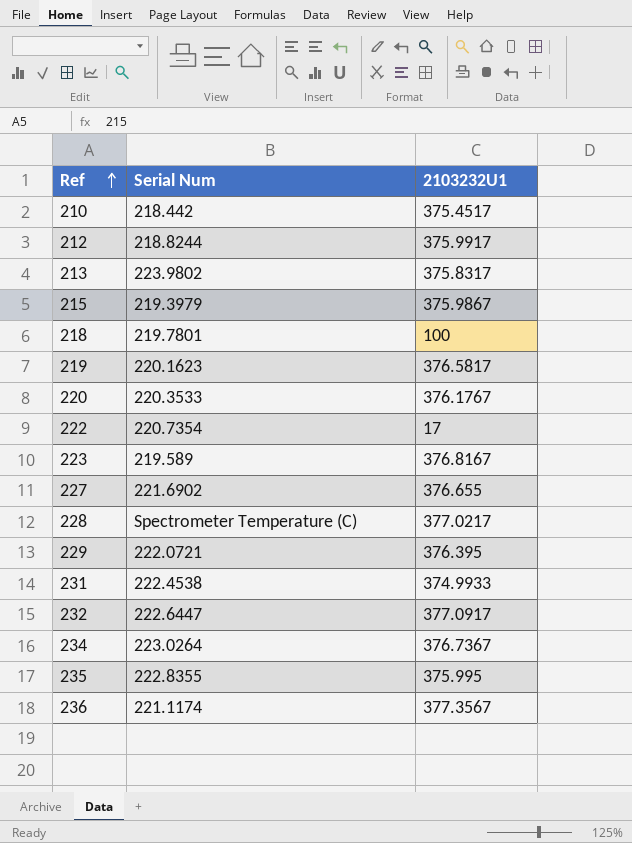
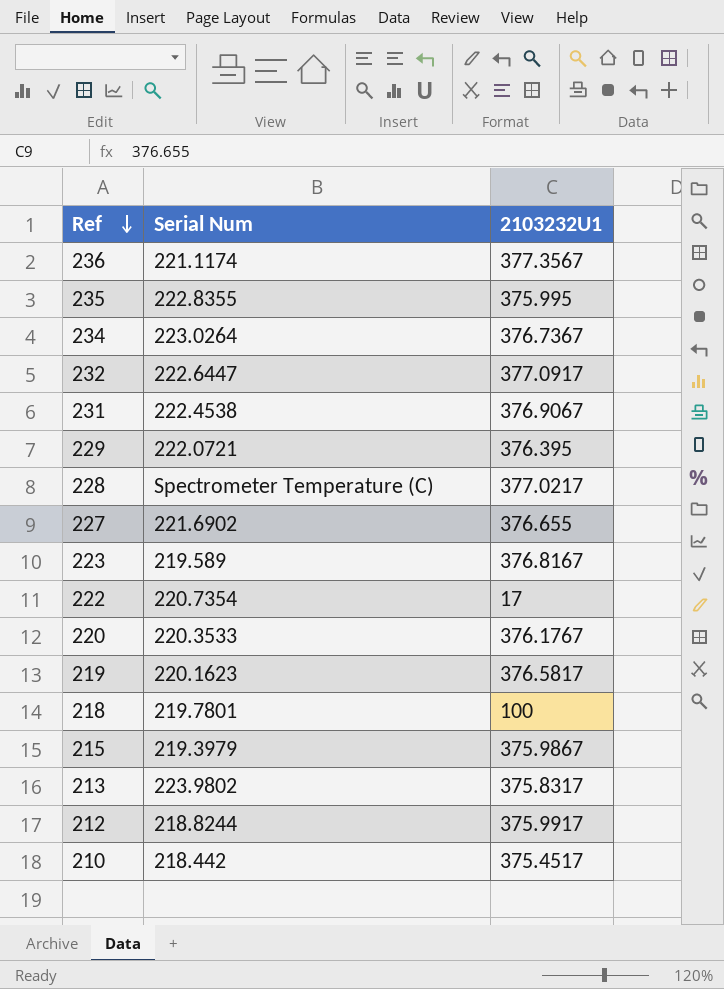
row order: Ref ascending -> Ref descending
231 | 2103232U1: 374.9933 -> 376.9067

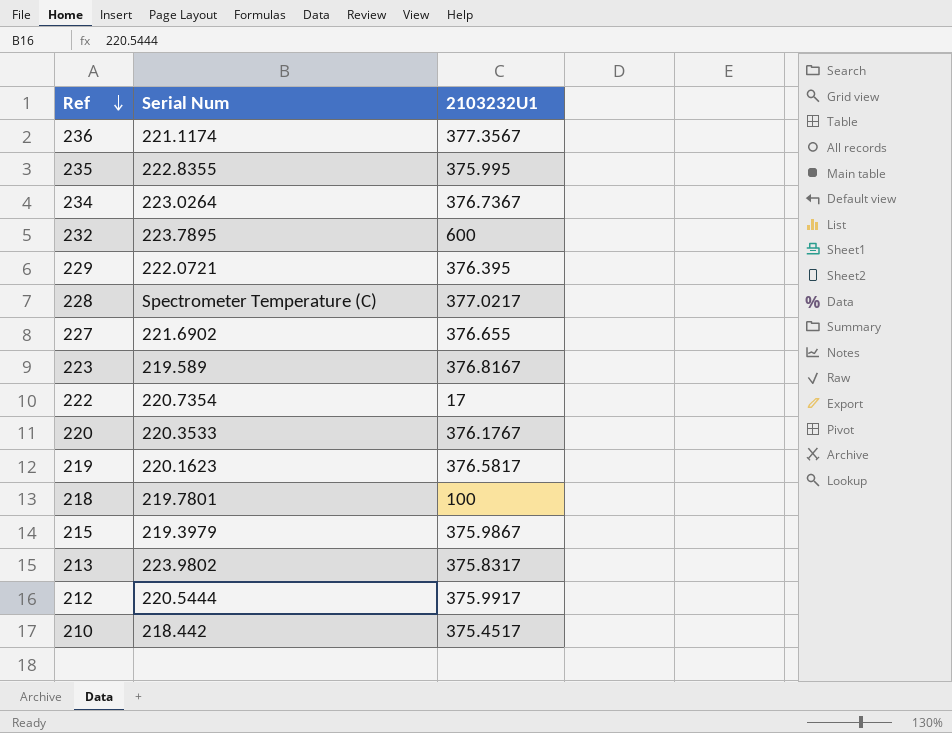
row 231: 222.4538 | 376.9067 -> none
232 | Serial Num: 222.6447 -> 223.7895
232 | 2103232U1: 377.0917 -> 600
212 | Serial Num: 218.8244 -> 220.5444

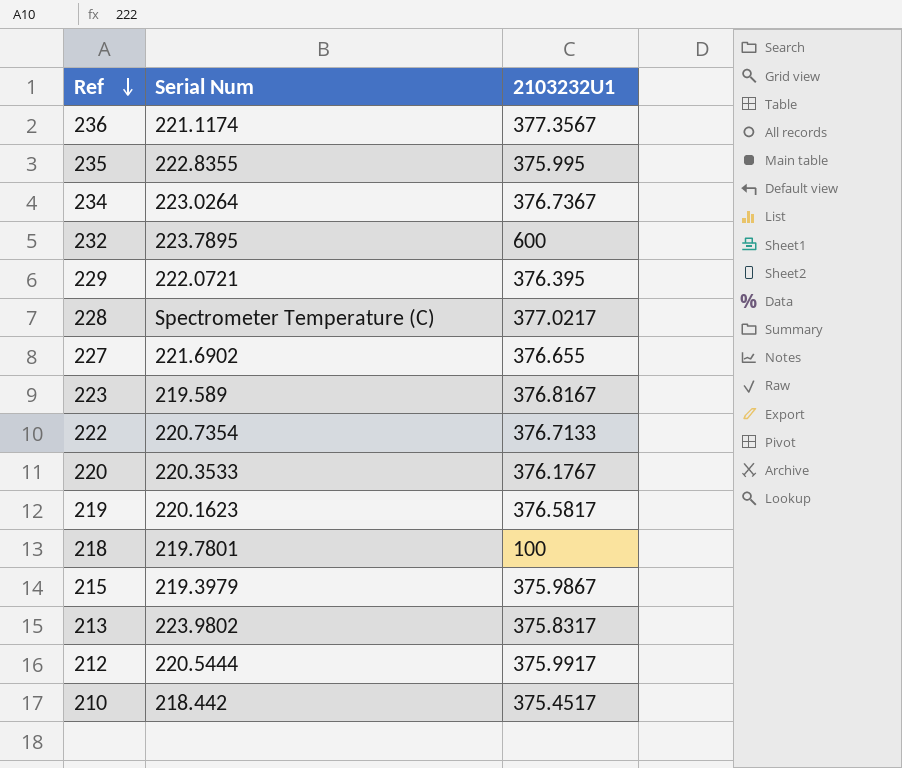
222 | 2103232U1: 17 -> 376.7133

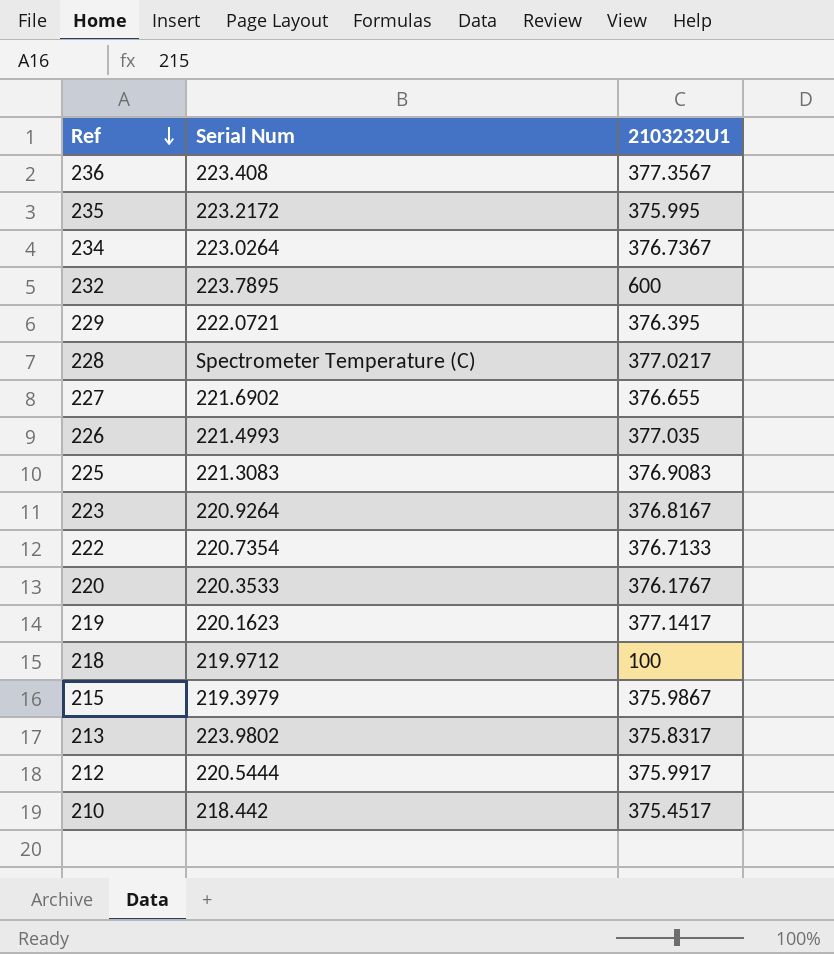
236 | Serial Num: 221.1174 -> 223.408
235 | Serial Num: 222.8355 -> 223.2172
row 226: none -> 221.4993 | 377.035
row 225: none -> 221.3083 | 376.9083
223 | Serial Num: 219.589 -> 220.9264
219 | 2103232U1: 376.5817 -> 377.1417
218 | Serial Num: 219.7801 -> 219.9712

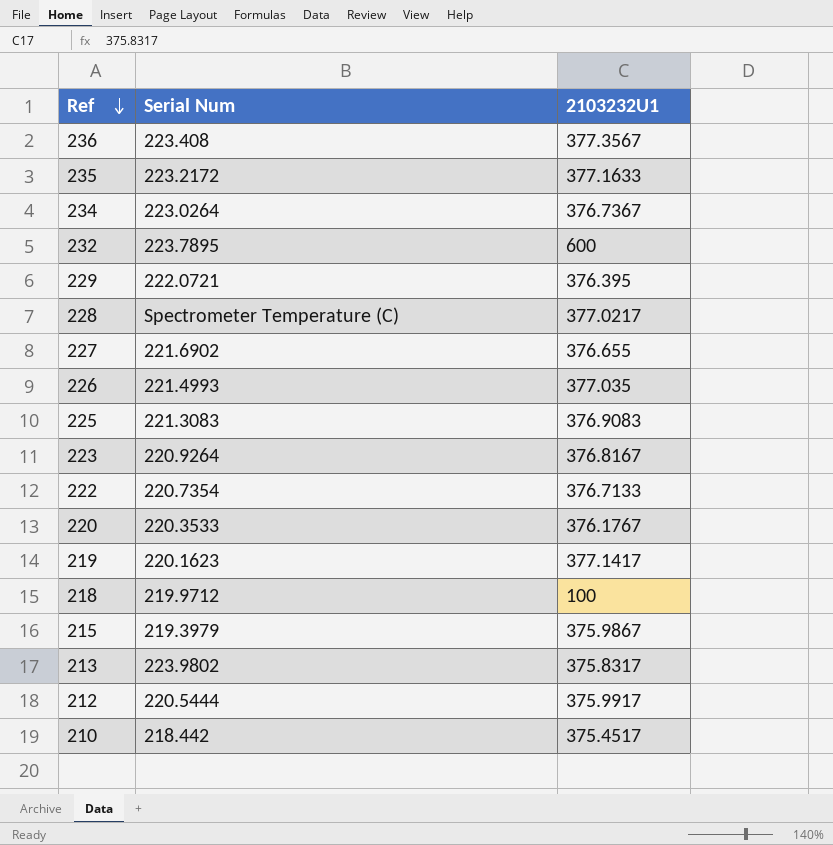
235 | 2103232U1: 375.995 -> 377.1633

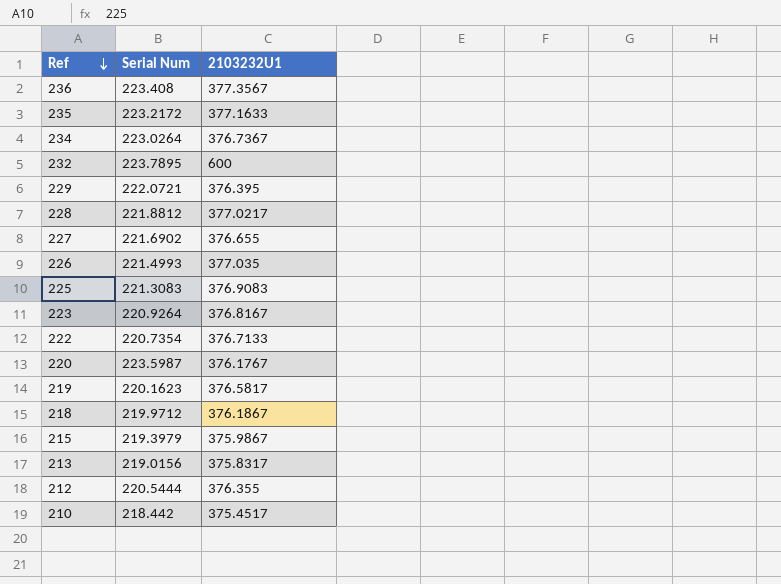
228 | Serial Num: Spectrometer Temperature (C) -> 221.8812
220 | Serial Num: 220.3533 -> 223.5987
219 | 2103232U1: 377.1417 -> 376.5817
218 | 2103232U1: 100 -> 376.1867
213 | Serial Num: 223.9802 -> 219.0156
212 | 2103232U1: 375.9917 -> 376.355

